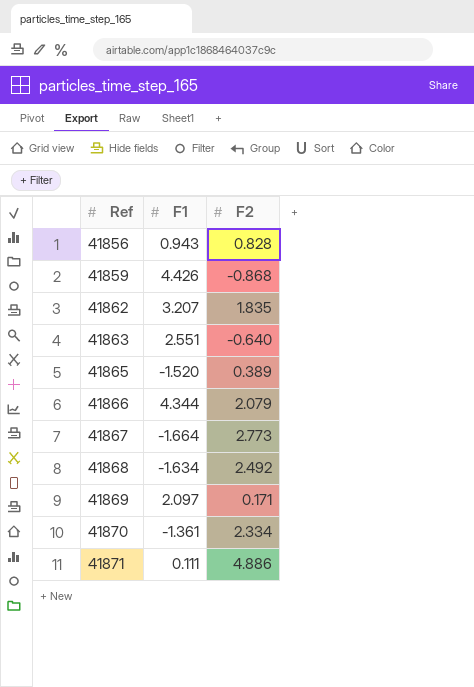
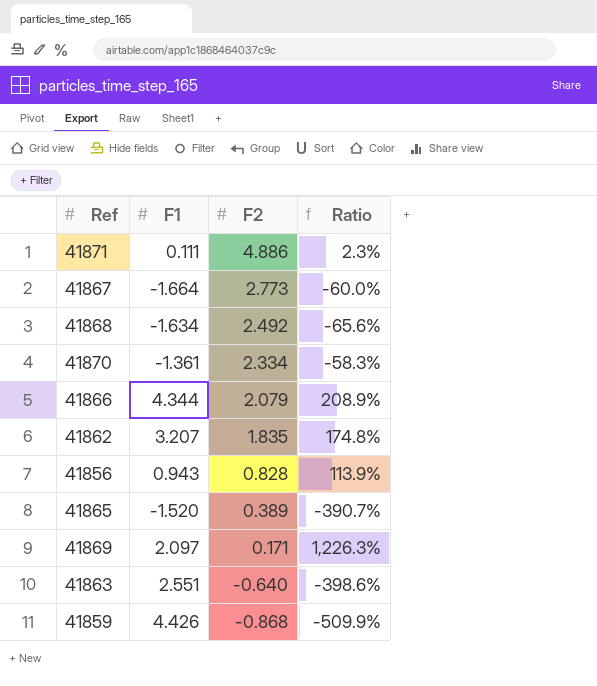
row order: Ref ascending -> F2 descending
column Ratio | formula: none -> [F1] / [F2]

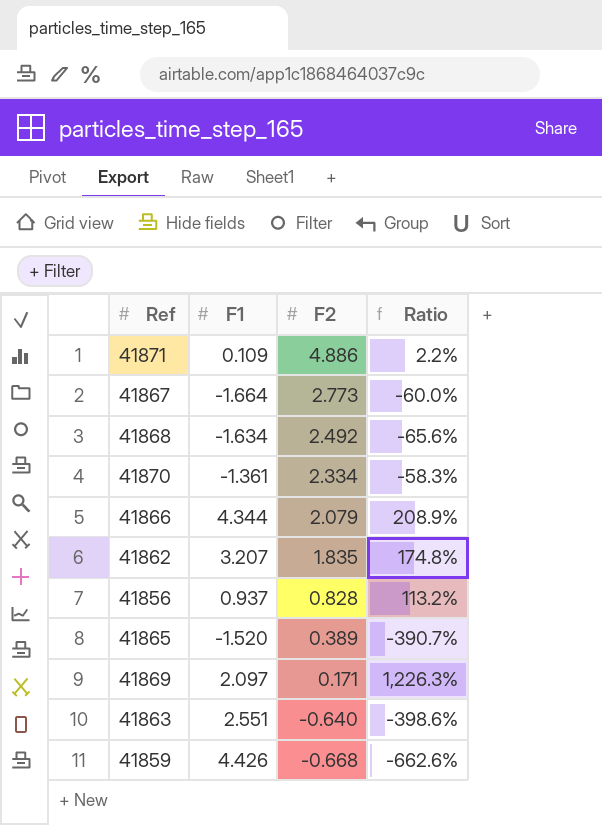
41871 | F1: 0.111 -> 0.109
41871 | Ratio: 2.3% -> 2.2%
41856 | F1: 0.943 -> 0.937
41856 | Ratio: 113.9% -> 113.2%
41859 | F2: -0.868 -> -0.668
41859 | Ratio: -509.9% -> -662.6%

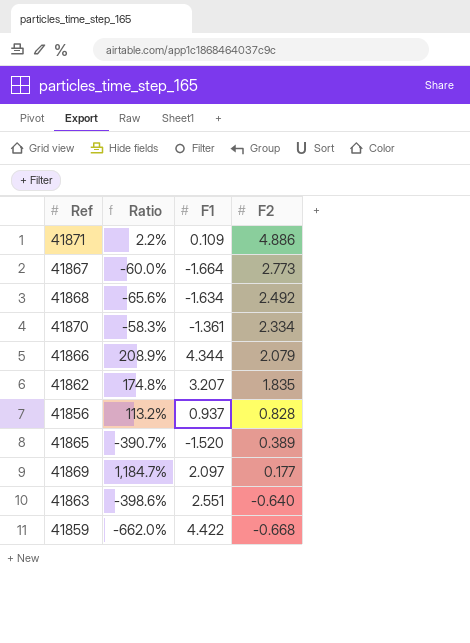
column Ratio | position: 4 -> 2
41869 | Ratio: 1,226.3% -> 1,184.7%
41869 | F2: 0.171 -> 0.177
41859 | Ratio: -662.6% -> -662.0%
41859 | F1: 4.426 -> 4.422

